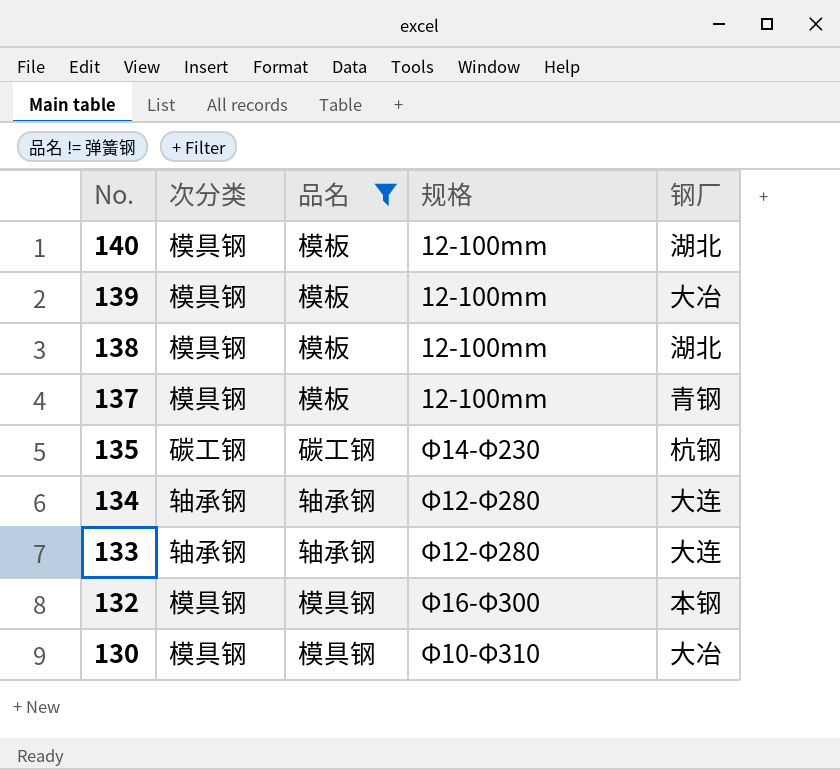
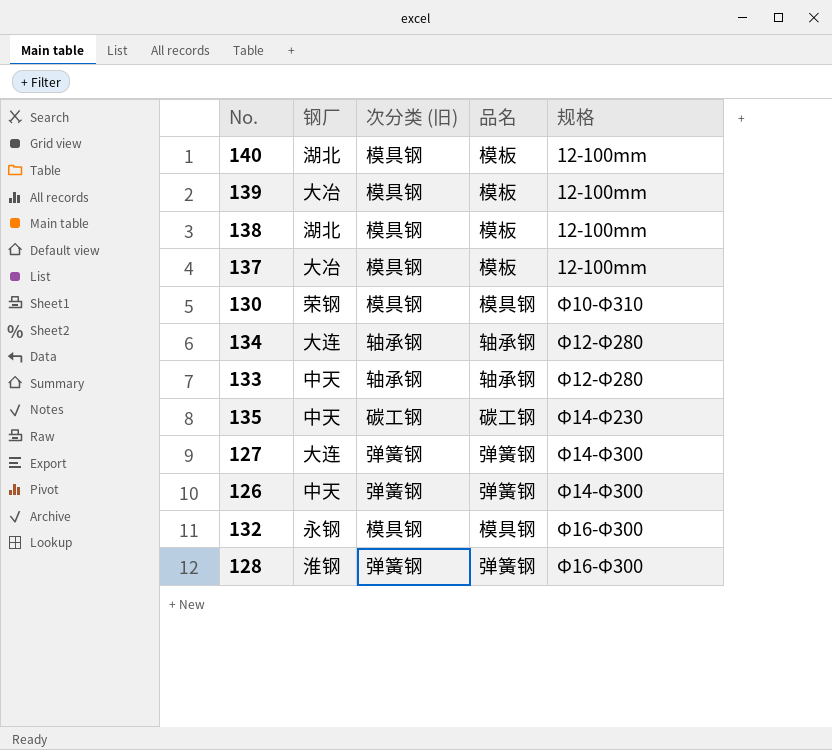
filter: 品名 != 弹簧钢 -> none
row order: No. descending -> 规格 ascending
column 钢厂 | position: 5 -> 2
column name: 次分类 -> 次分类 (旧)
137 | 钢厂: 青钢 -> 大冶
130 | 钢厂: 大冶 -> 荣钢
133 | 钢厂: 大连 -> 中天
135 | 钢厂: 杭钢 -> 中天
132 | 钢厂: 本钢 -> 永钢

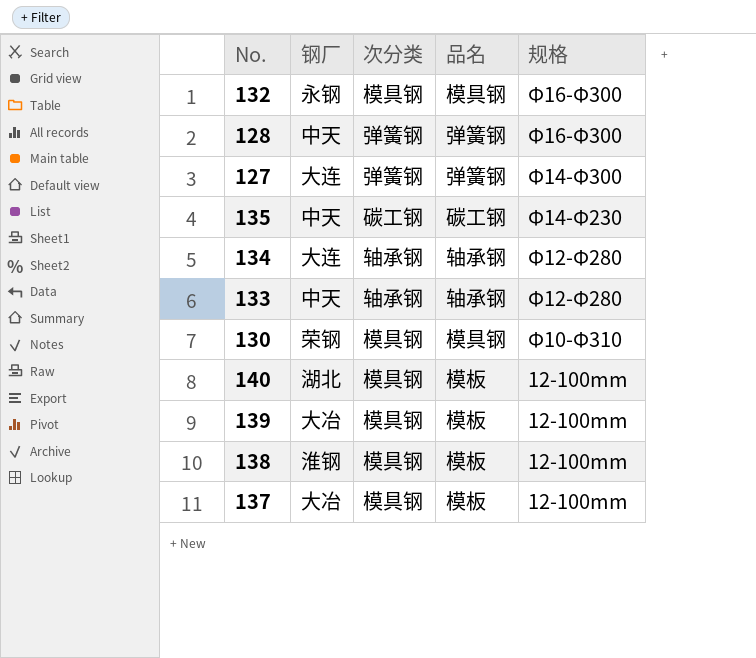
row order: 规格 ascending -> 规格 descending
column name: 次分类 (旧) -> 次分类
row 126: 中天 | 弹簧钢 | 弹簧钢 | Φ14-Φ300 -> none
128 | 钢厂: 淮钢 -> 中天
138 | 钢厂: 湖北 -> 淮钢

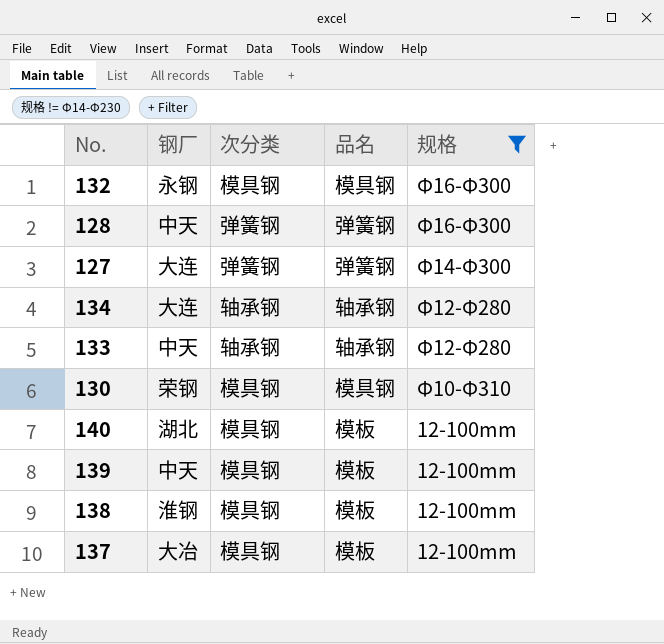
filter: none -> 规格 != Φ14-Φ230
139 | 钢厂: 大冶 -> 中天

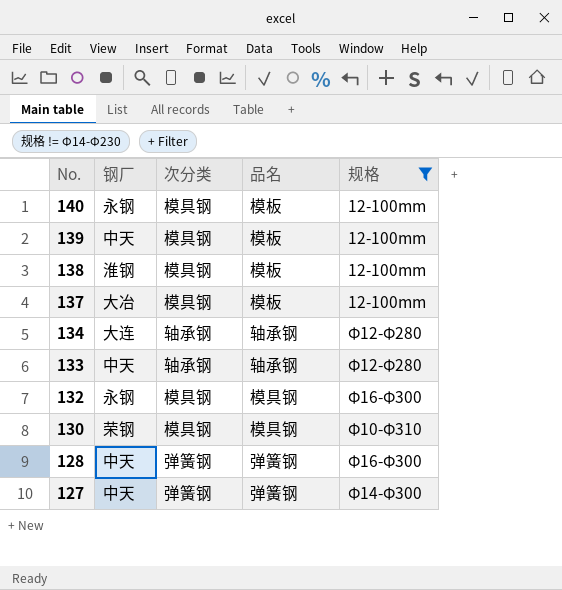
row order: 规格 descending -> No. descending
140 | 钢厂: 湖北 -> 永钢
127 | 钢厂: 大连 -> 中天

